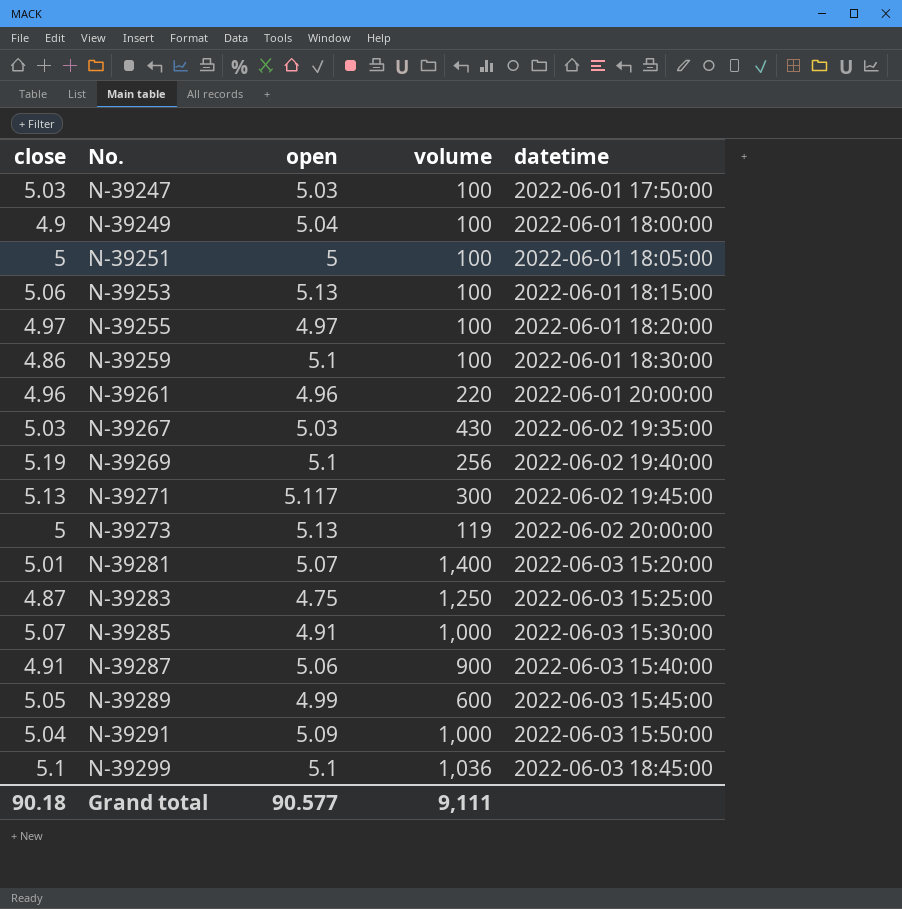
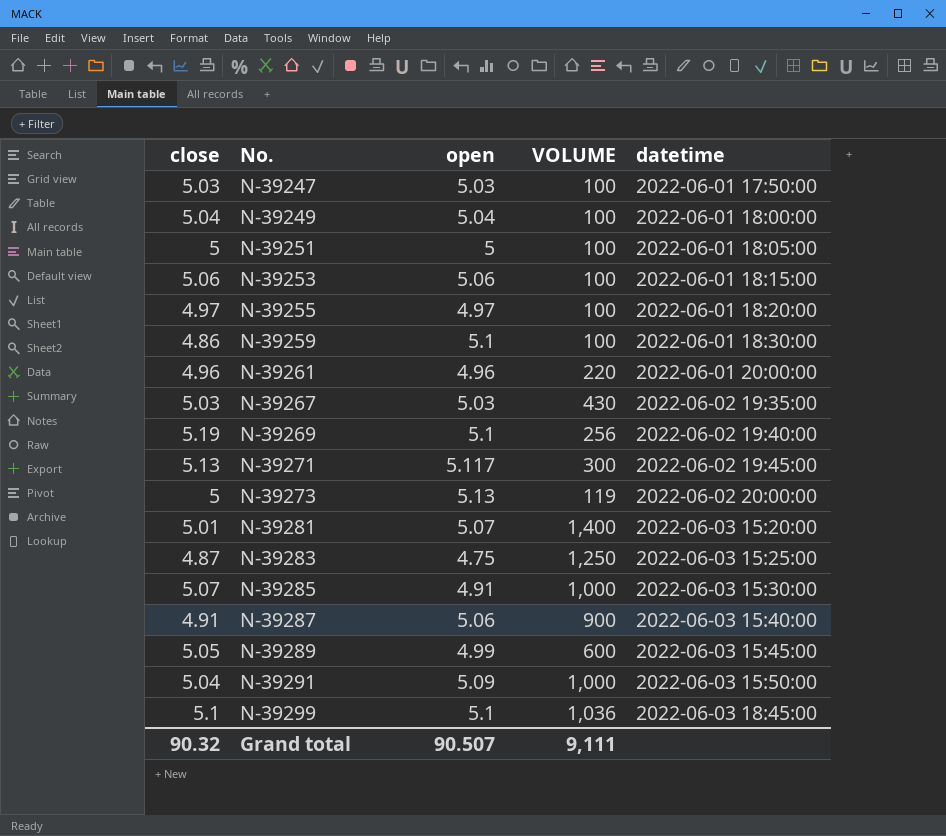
column name: volume -> VOLUME
N-39249 | close: 4.9 -> 5.04
N-39253 | open: 5.13 -> 5.06
Grand total | close: 90.18 -> 90.32
Grand total | open: 90.577 -> 90.507

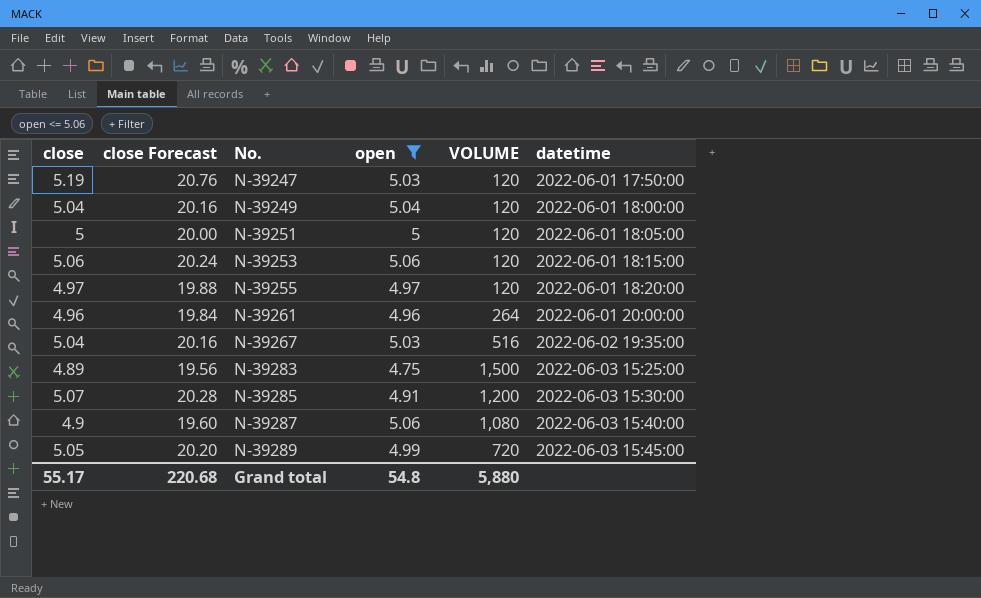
filter: none -> open <= 5.06
column close Forecast | formula: none -> [close] * 4
N-39247 | close: 5.03 -> 5.19
N-39247 | VOLUME: 100 -> 120
N-39249 | VOLUME: 100 -> 120
N-39251 | VOLUME: 100 -> 120
N-39253 | VOLUME: 100 -> 120
N-39255 | VOLUME: 100 -> 120
N-39261 | VOLUME: 220 -> 264
N-39267 | close: 5.03 -> 5.04
N-39267 | VOLUME: 430 -> 516
N-39283 | close: 4.87 -> 4.89
N-39283 | VOLUME: 1,250 -> 1,500
N-39285 | VOLUME: 1,000 -> 1,200
N-39287 | close: 4.91 -> 4.9
N-39287 | VOLUME: 900 -> 1,080
N-39289 | VOLUME: 600 -> 720
Grand total | close: 90.32 -> 55.17
Grand total | open: 90.507 -> 54.8
Grand total | VOLUME: 9,111 -> 5,880

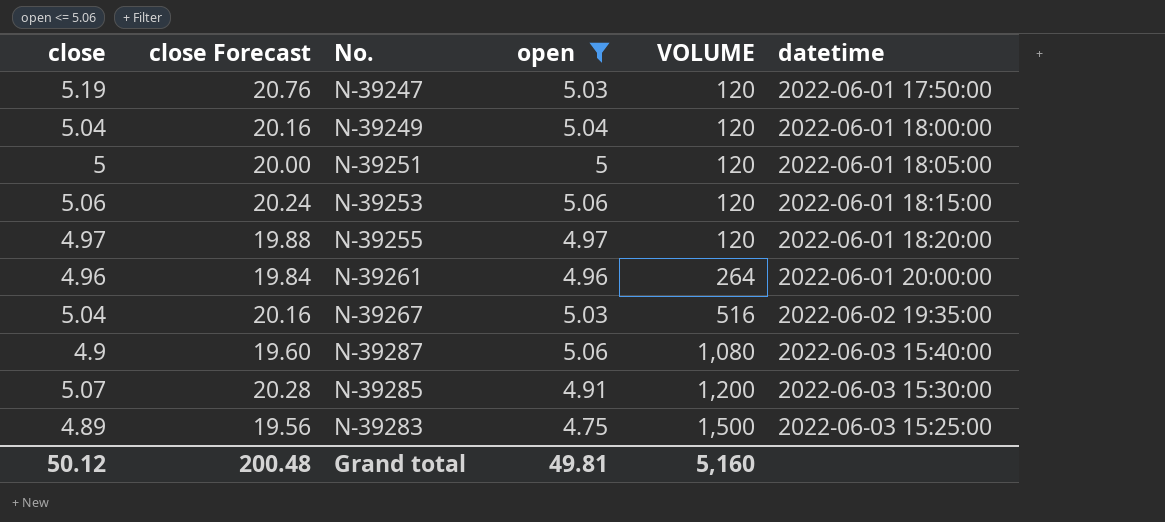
row order: No. ascending -> VOLUME ascending
row N-39289: 5.05 | 20.20 | 4.99 | 720 | 2022-06-03 15:45:00 -> none
Grand total | close: 55.17 -> 50.12
Grand total | close Forecast: 220.68 -> 200.48
Grand total | open: 54.8 -> 49.81
Grand total | VOLUME: 5,880 -> 5,160

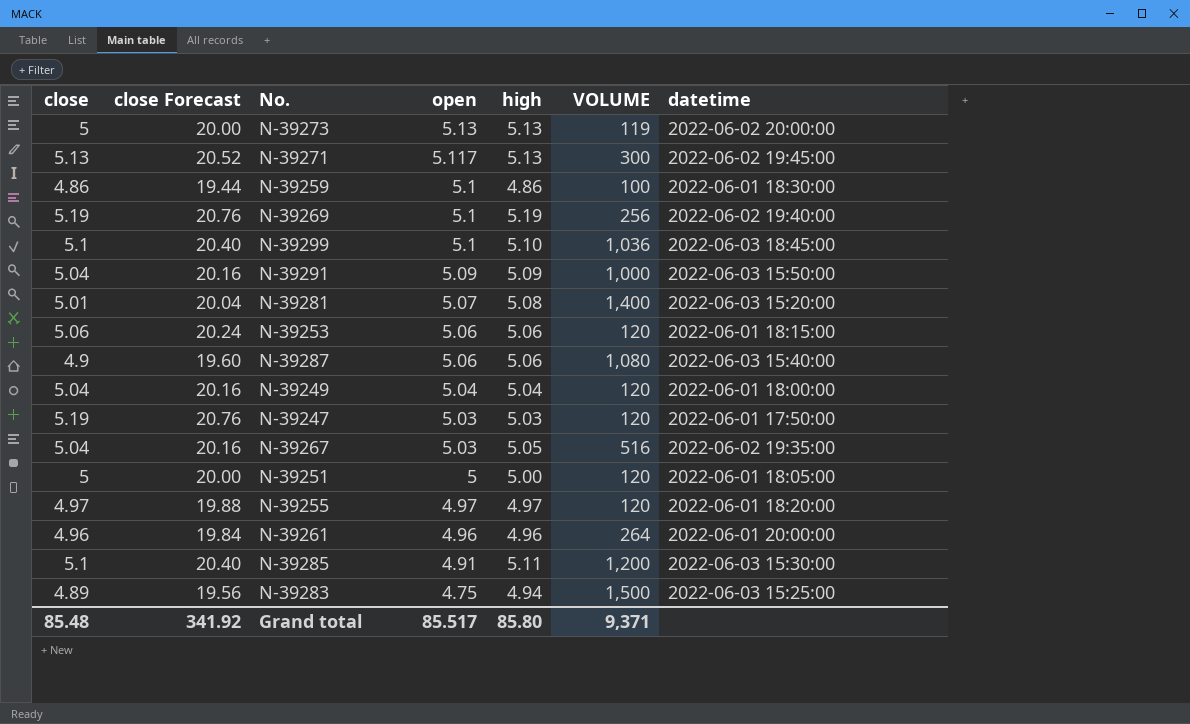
filter: open <= 5.06 -> none
row order: VOLUME ascending -> open descending
column high | position: none -> 5
N-39285 | close: 5.07 -> 5.1
N-39285 | close Forecast: 20.28 -> 20.40
Grand total | close: 50.12 -> 85.48
Grand total | close Forecast: 200.48 -> 341.92
Grand total | open: 49.81 -> 85.517
Grand total | VOLUME: 5,160 -> 9,371

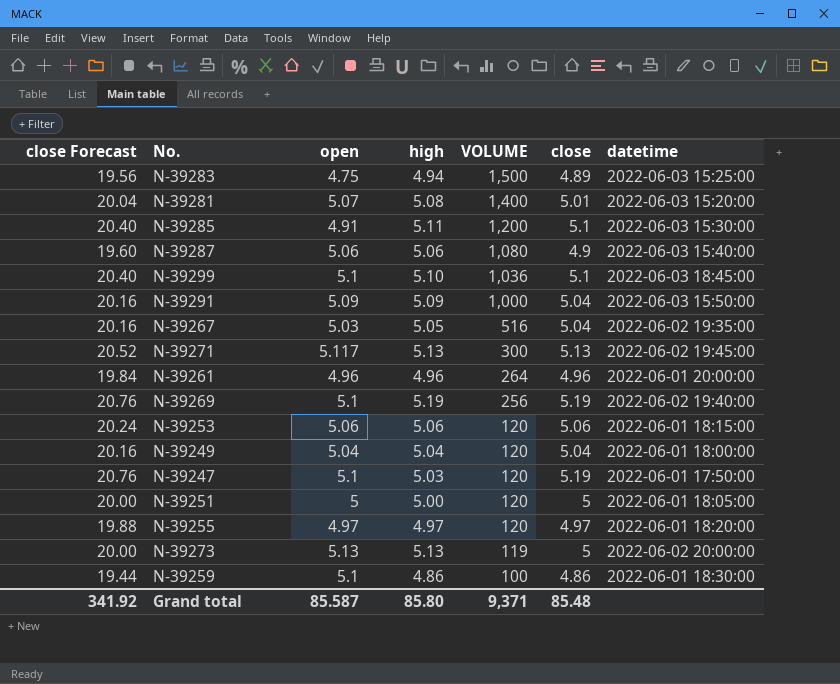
row order: open descending -> VOLUME descending
column close | position: 1 -> 6
N-39247 | open: 5.03 -> 5.1
Grand total | open: 85.517 -> 85.587

